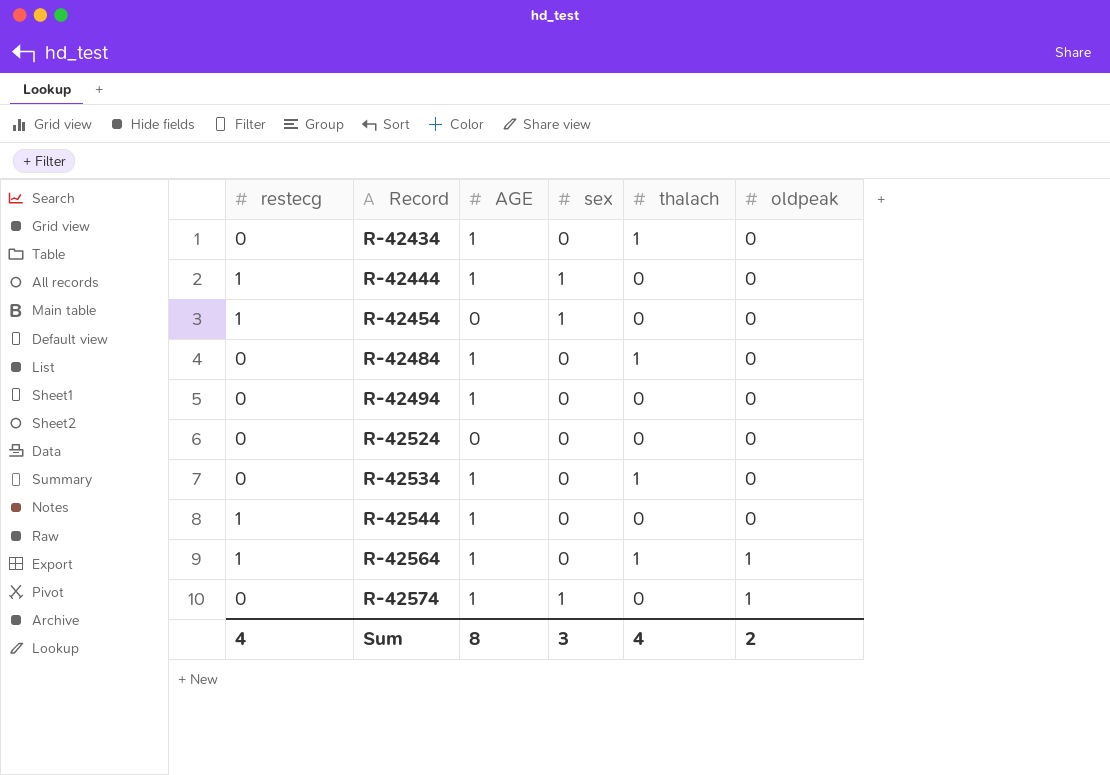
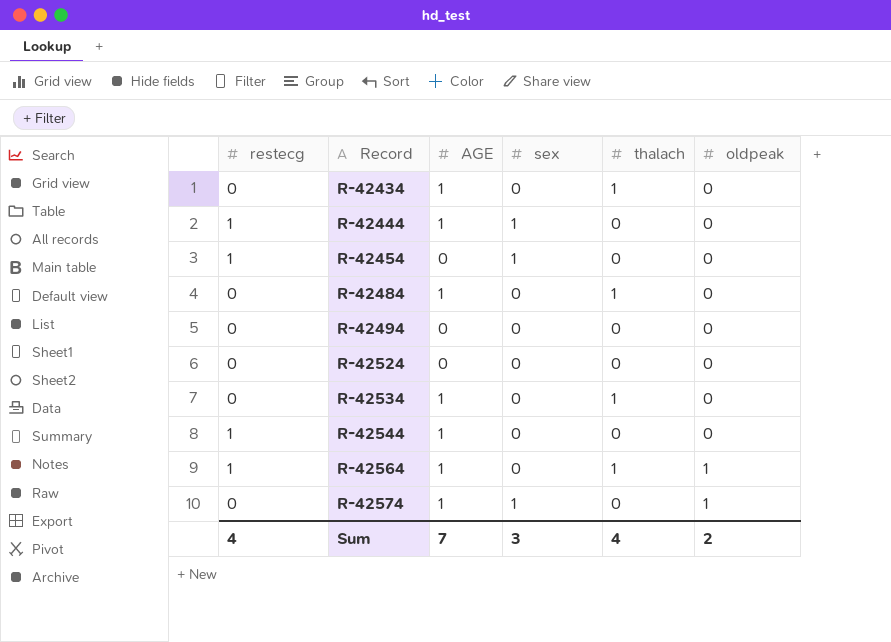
R-42494 | AGE: 1 -> 0
Sum | AGE: 8 -> 7

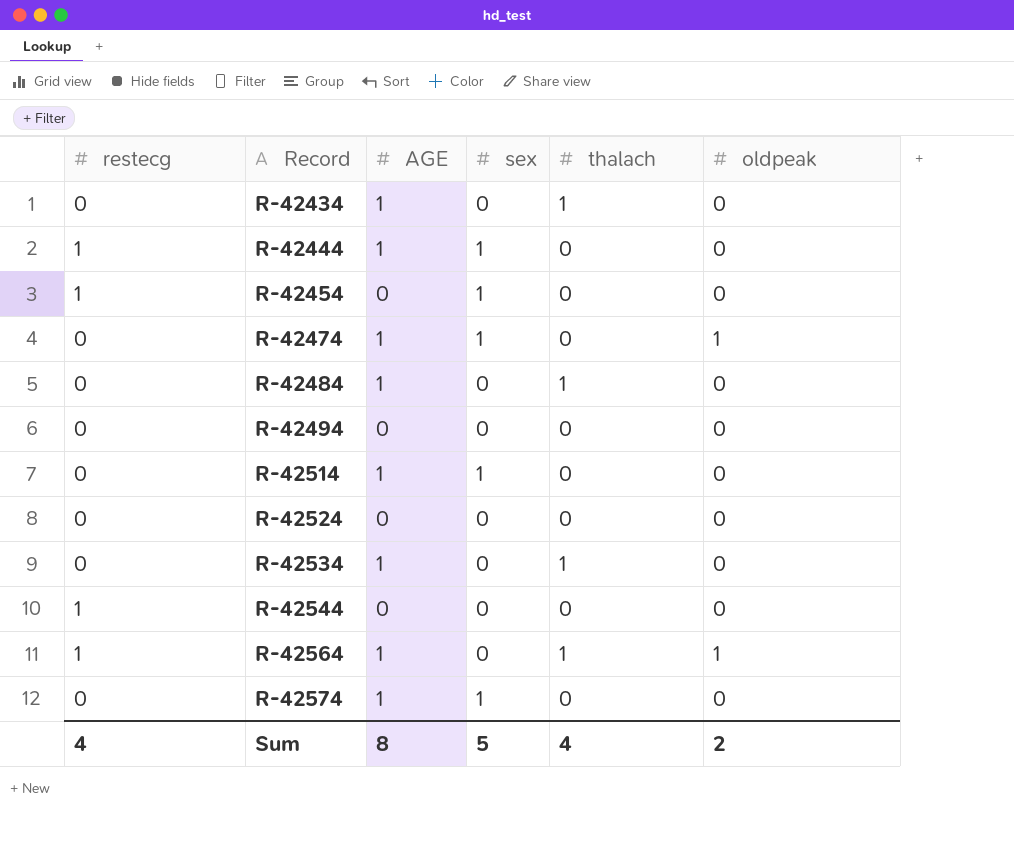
row R-42474: none -> 0 | 1 | 1 | 0 | 1
row R-42514: none -> 0 | 1 | 1 | 0 | 0
R-42544 | AGE: 1 -> 0
R-42574 | oldpeak: 1 -> 0
Sum | AGE: 7 -> 8
Sum | sex: 3 -> 5

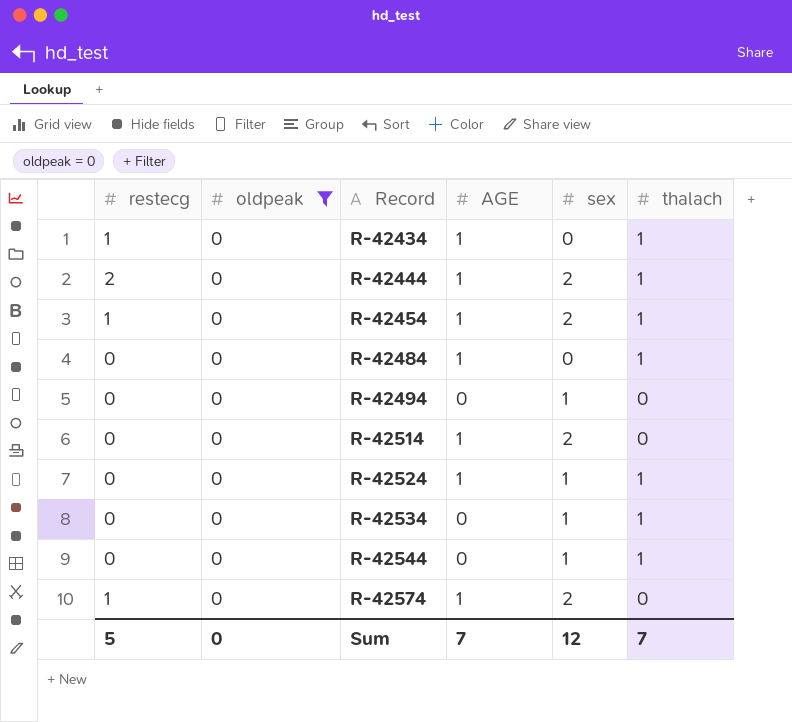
filter: none -> oldpeak = 0
column oldpeak | position: 6 -> 2
R-42434 | restecg: 0 -> 1
R-42444 | restecg: 1 -> 2
R-42444 | sex: 1 -> 2
R-42444 | thalach: 0 -> 1
R-42454 | AGE: 0 -> 1
R-42454 | sex: 1 -> 2
R-42454 | thalach: 0 -> 1
R-42494 | sex: 0 -> 1
R-42514 | sex: 1 -> 2
R-42524 | AGE: 0 -> 1
R-42524 | sex: 0 -> 1
R-42524 | thalach: 0 -> 1
R-42534 | AGE: 1 -> 0
R-42534 | sex: 0 -> 1
R-42544 | restecg: 1 -> 0
R-42544 | sex: 0 -> 1
R-42544 | thalach: 0 -> 1
R-42574 | restecg: 0 -> 1
R-42574 | sex: 1 -> 2
Sum | restecg: 4 -> 5
Sum | oldpeak: 2 -> 0
Sum | AGE: 8 -> 7
Sum | sex: 5 -> 12
Sum | thalach: 4 -> 7

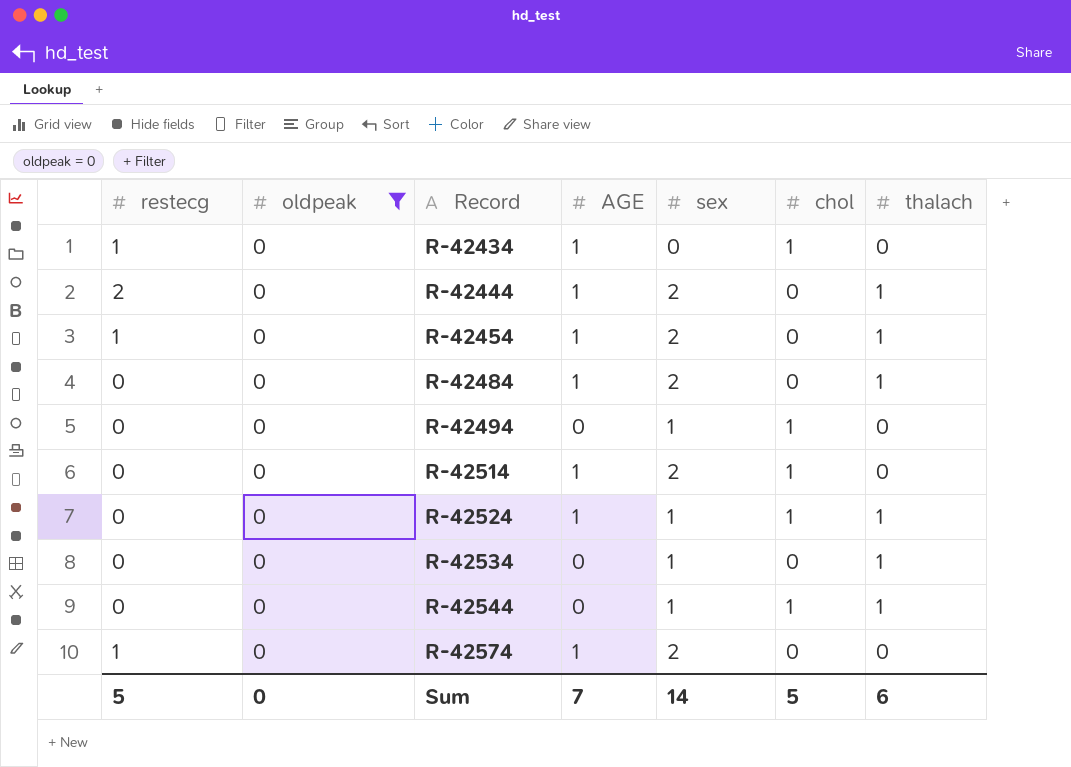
column chol | position: none -> 6
R-42434 | thalach: 1 -> 0
R-42484 | sex: 0 -> 2
Sum | sex: 12 -> 14
Sum | thalach: 7 -> 6

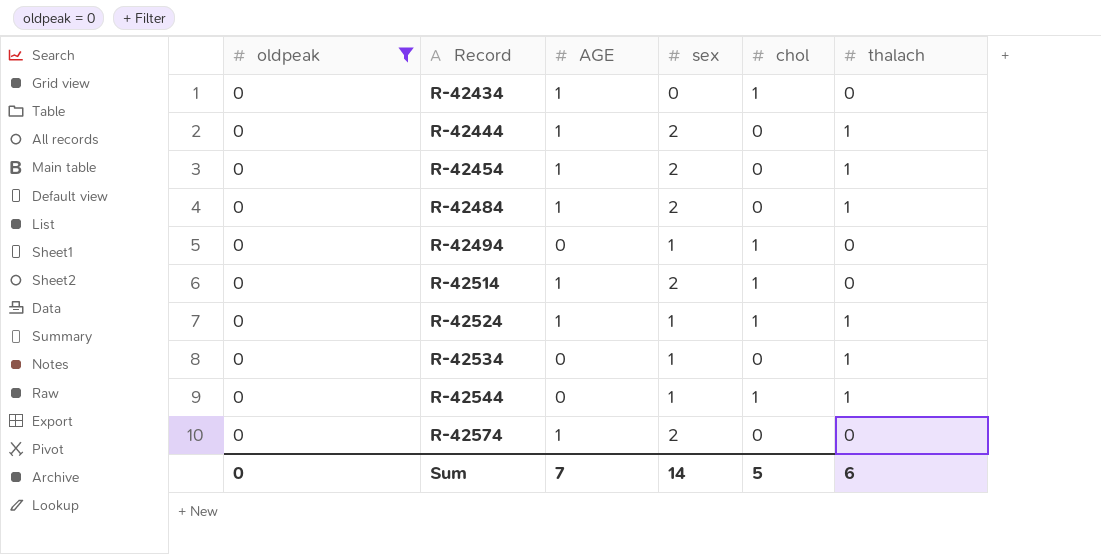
column restecg | position: 1 -> none

